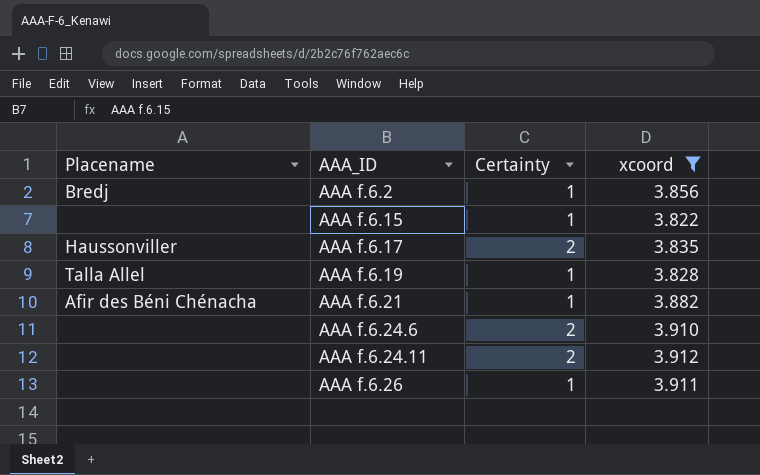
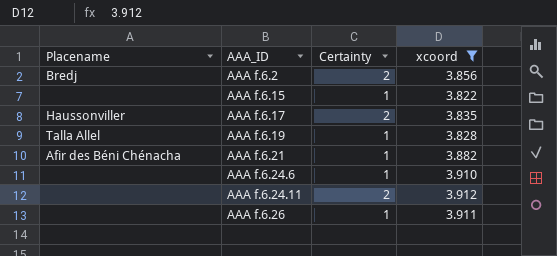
AAA f.6.2 | Certainty: 1 -> 2
AAA f.6.24.6 | Certainty: 2 -> 1

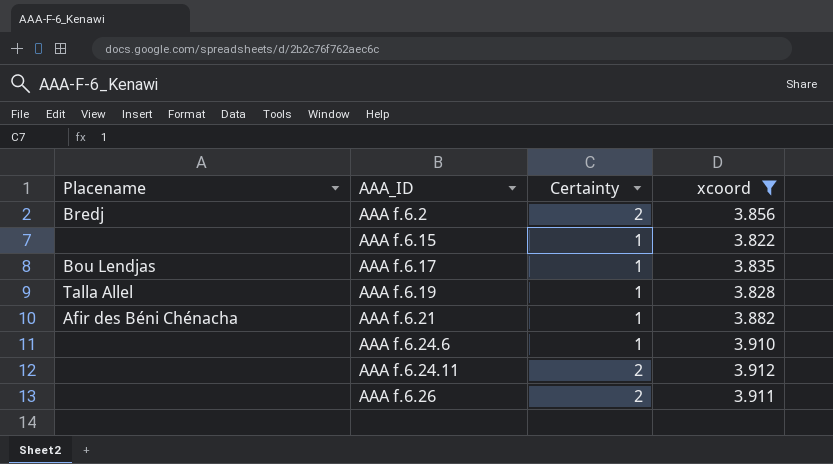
AAA f.6.17 | Placename: Haussonviller -> Bou Lendjas
AAA f.6.17 | Certainty: 2 -> 1
AAA f.6.26 | Certainty: 1 -> 2

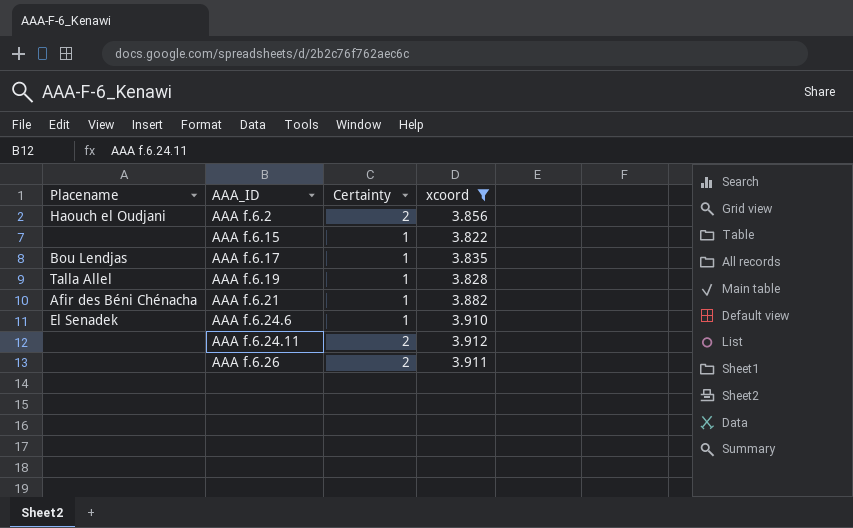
AAA f.6.2 | Placename: Bredj -> Haouch el Oudjani
AAA f.6.24.6 | Placename: none -> El Senadek

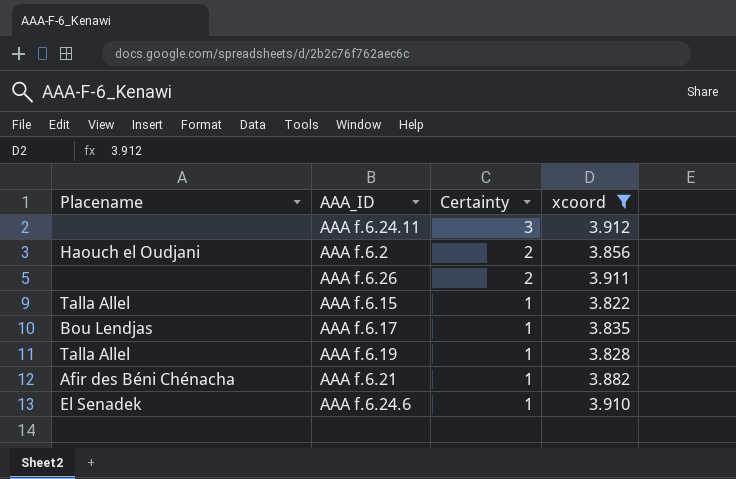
row order: AAA_ID ascending -> Certainty descending
AAA f.6.24.11 | Certainty: 2 -> 3
AAA f.6.15 | Placename: none -> Talla Allel

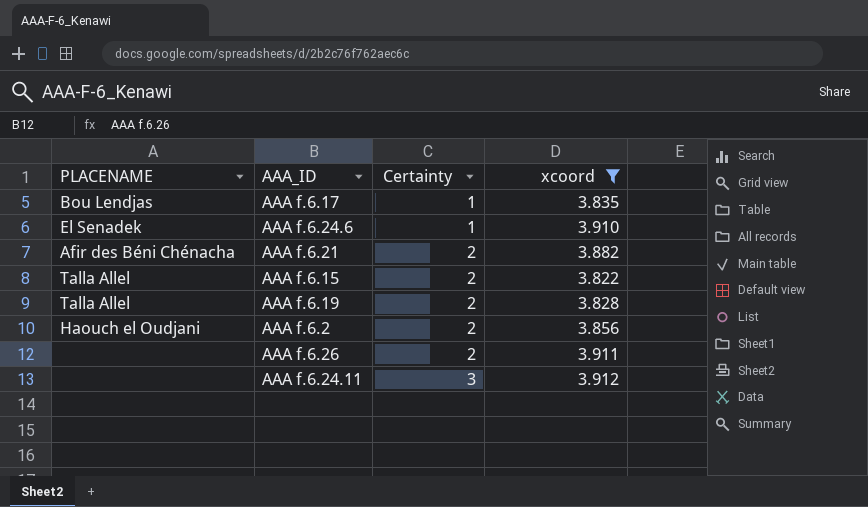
row order: Certainty descending -> Certainty ascending
column name: Placename -> PLACENAME
AAA f.6.21 | Certainty: 1 -> 2
AAA f.6.15 | Certainty: 1 -> 2
AAA f.6.19 | Certainty: 1 -> 2

